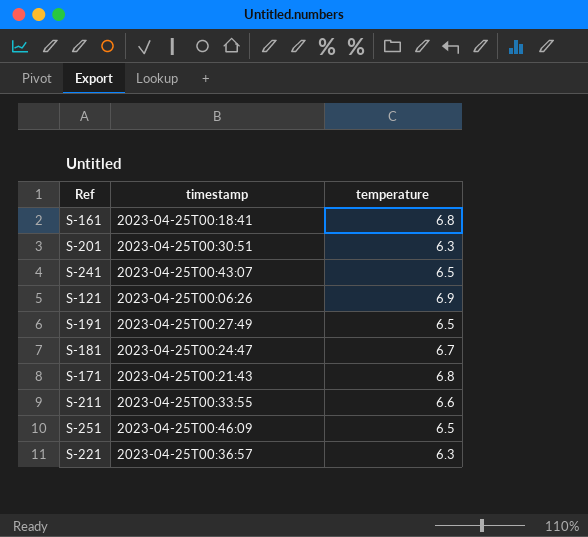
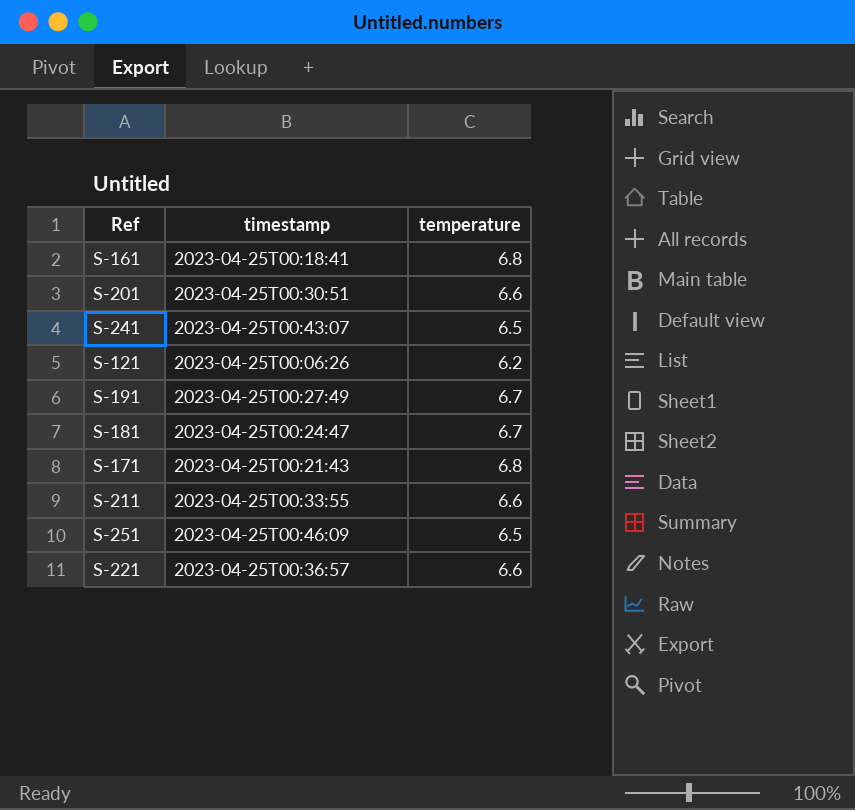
S-201 | temperature: 6.3 -> 6.6
S-121 | temperature: 6.9 -> 6.2
S-191 | temperature: 6.5 -> 6.7
S-221 | temperature: 6.3 -> 6.6

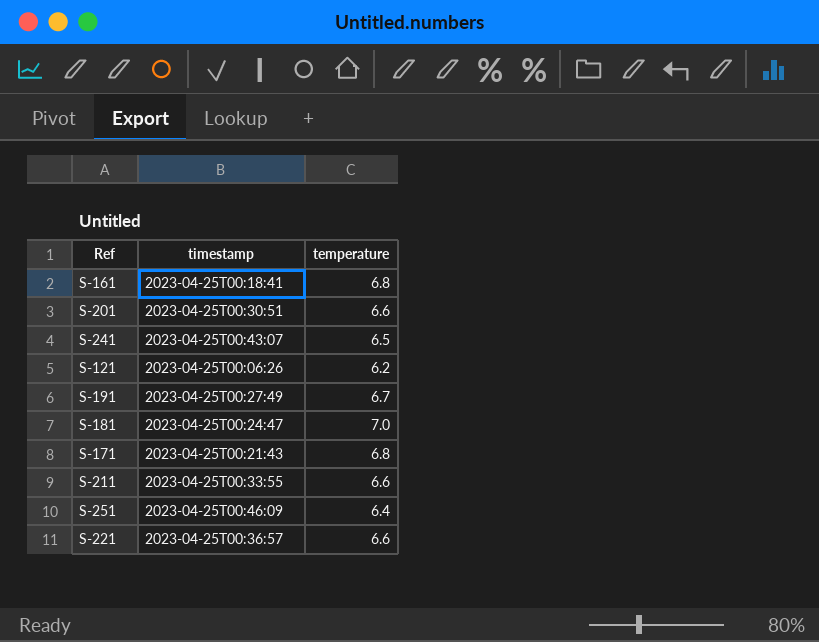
S-181 | temperature: 6.7 -> 7.0
S-251 | temperature: 6.5 -> 6.4

